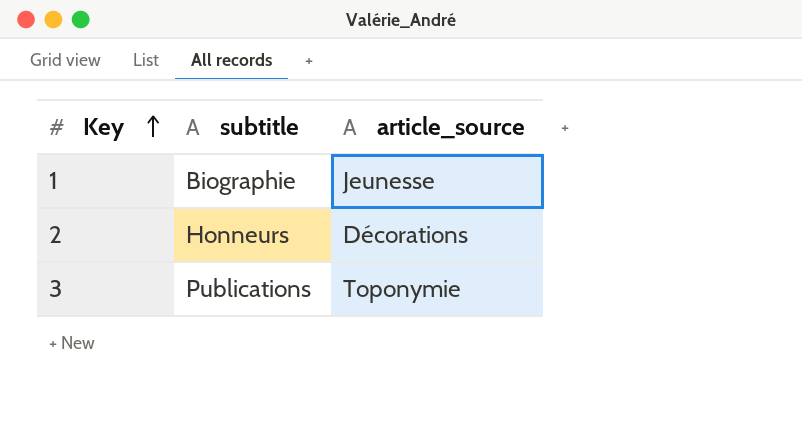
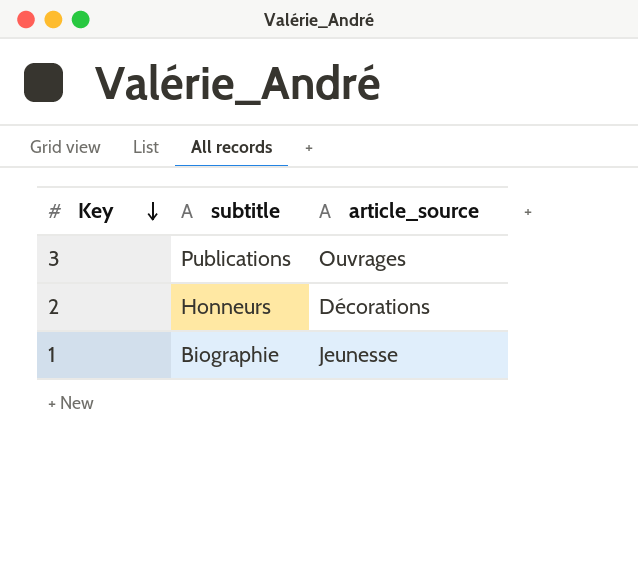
row order: Key ascending -> Key descending
3 | article_source: Toponymie -> Ouvrages

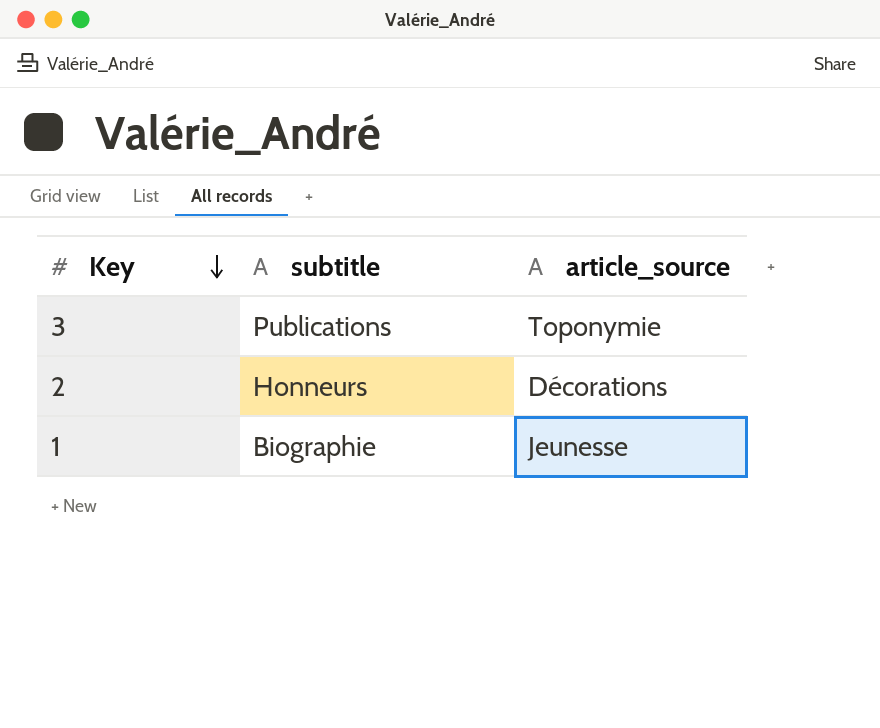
3 | article_source: Ouvrages -> Toponymie

